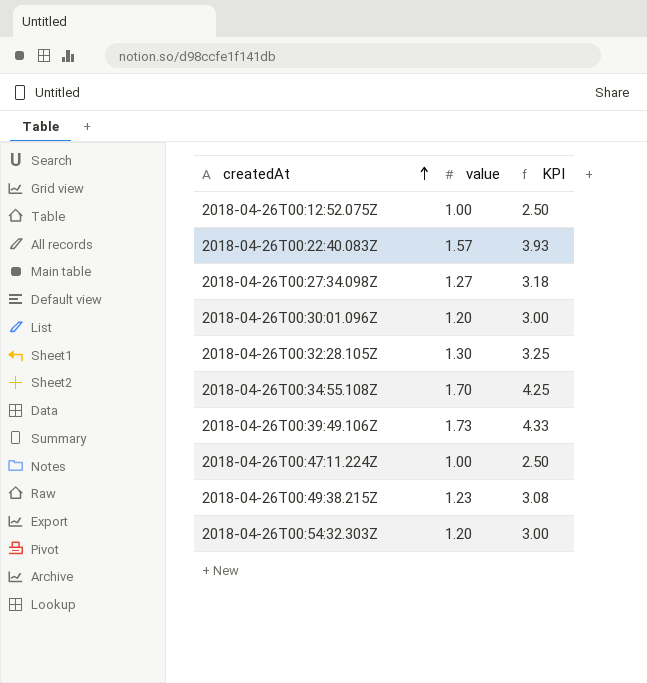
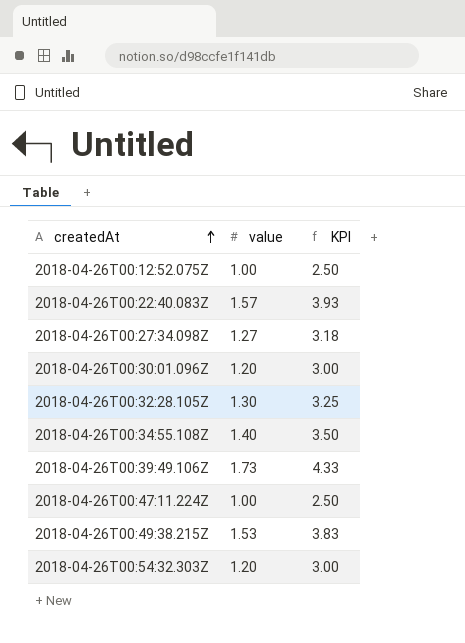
2018-04-26T00:34:55.108Z | value: 1.70 -> 1.40
2018-04-26T00:34:55.108Z | KPI: 4.25 -> 3.50
2018-04-26T00:49:38.215Z | value: 1.23 -> 1.53
2018-04-26T00:49:38.215Z | KPI: 3.08 -> 3.83

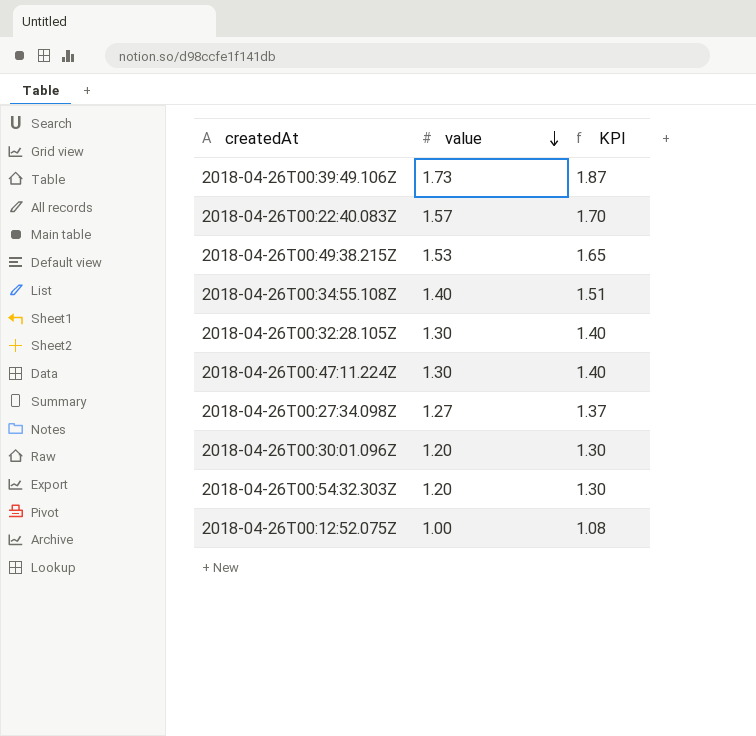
row order: createdAt ascending -> value descending
column KPI | formula: [value] * 2.5 -> [value] * 1.08
2018-04-26T00:47:11.224Z | value: 1.00 -> 1.30

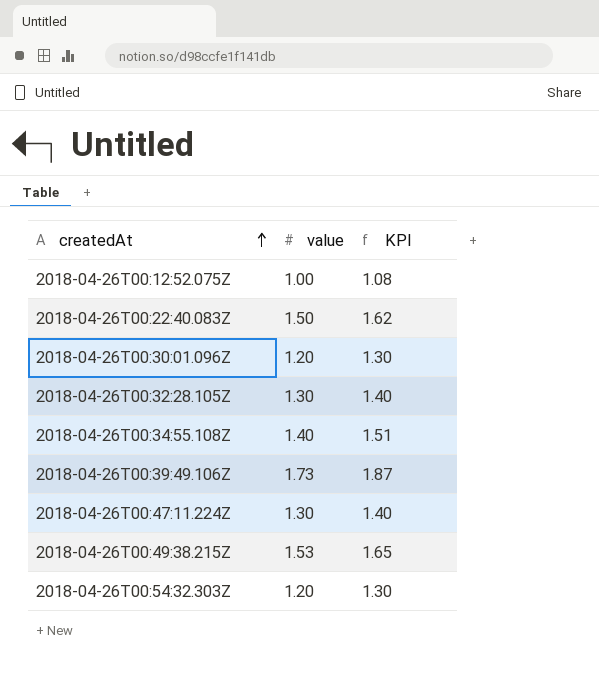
row order: value descending -> createdAt ascending
row 2018-04-26T00:27:34.098Z: 1.27 | 1.37 -> none
2018-04-26T00:22:40.083Z | value: 1.57 -> 1.50
2018-04-26T00:22:40.083Z | KPI: 1.70 -> 1.62

